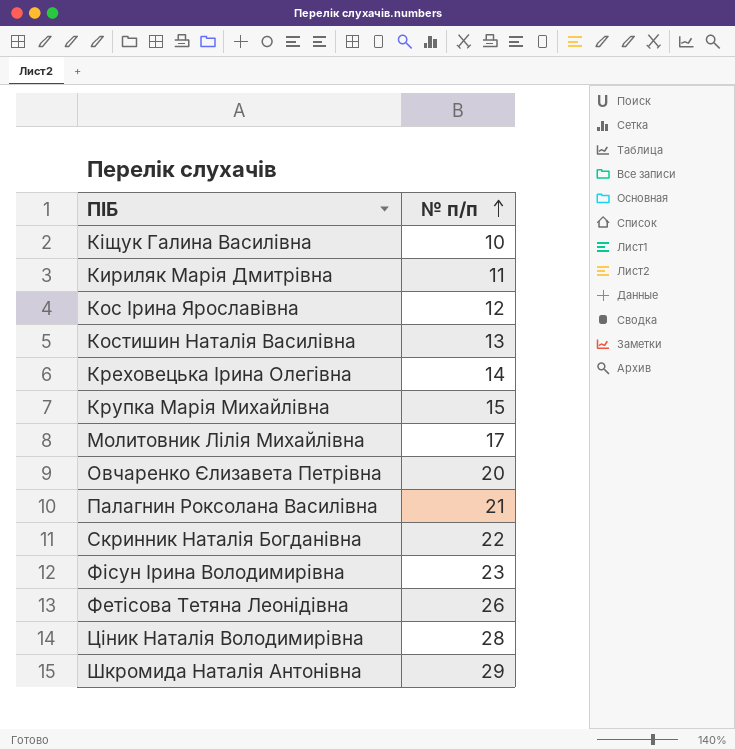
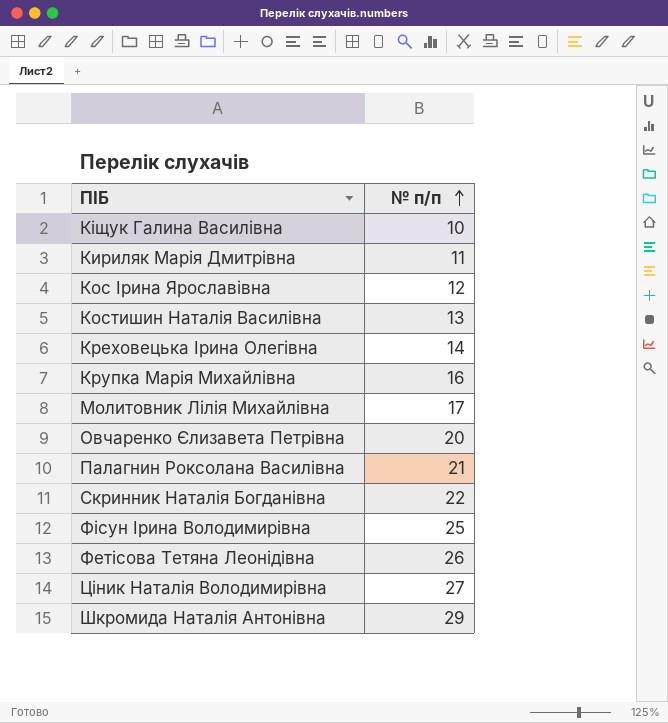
Крупка Марія Михайлівна | № п/п: 15 -> 16
Фісун Ірина Володимирівна | № п/п: 23 -> 25
Ціник Наталія Володимирівна | № п/п: 28 -> 27

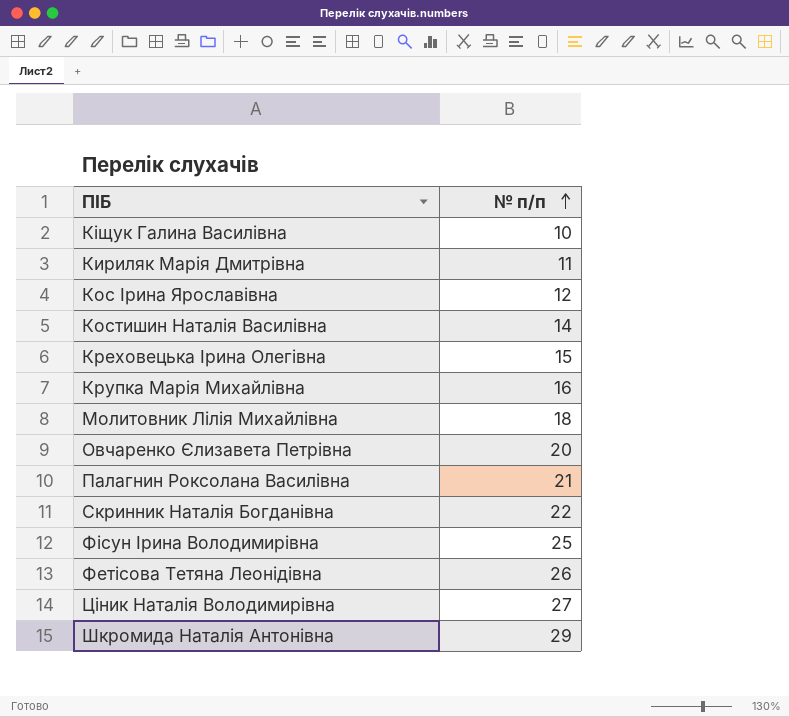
Костишин Наталія Василівна | № п/п: 13 -> 14
Креховецька Ірина Олегівна | № п/п: 14 -> 15
Молитовник Лілія Михайлівна | № п/п: 17 -> 18

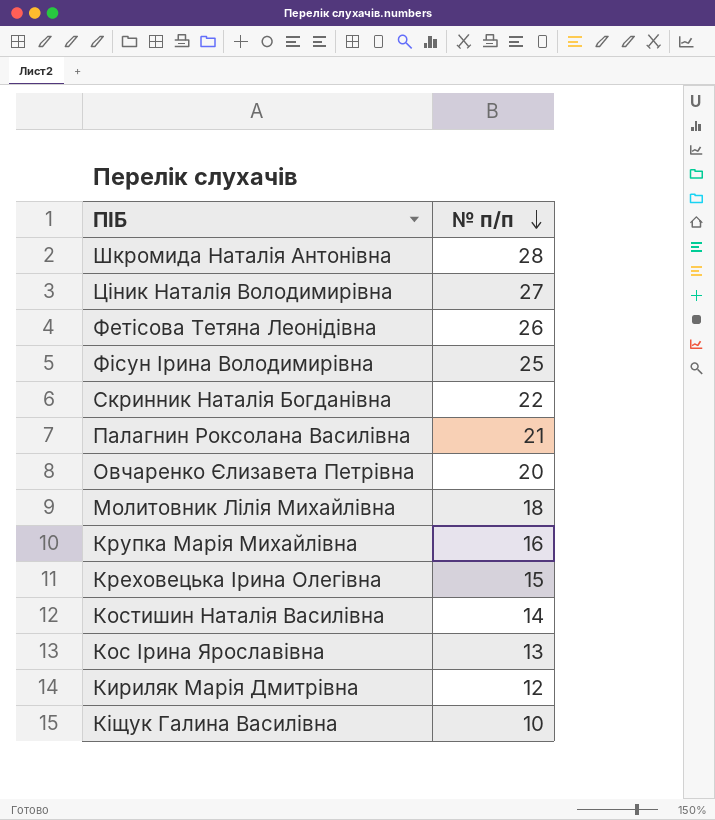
row order: № п/п ascending -> № п/п descending
Шкромида Наталія Антонівна | № п/п: 29 -> 28
Кос Ірина Ярославівна | № п/п: 12 -> 13
Кириляк Марія Дмитрівна | № п/п: 11 -> 12

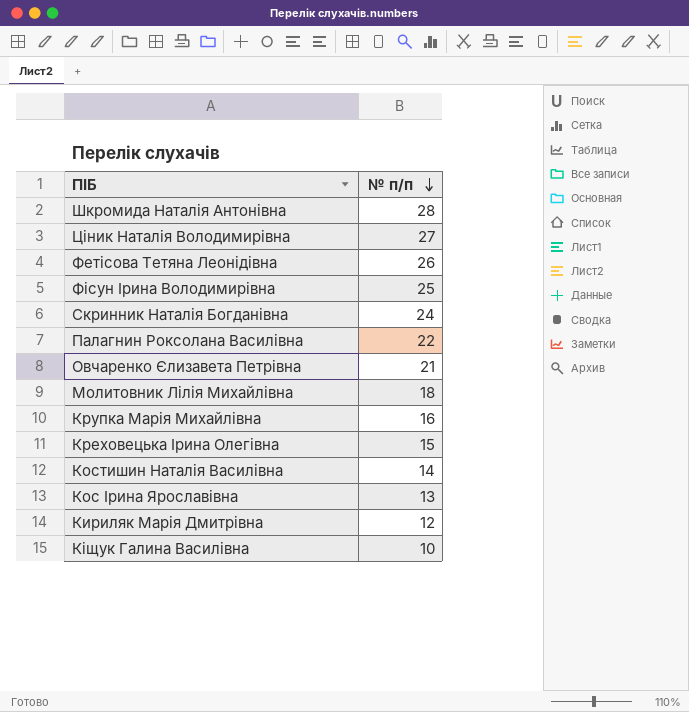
Скринник Наталія Богданівна | № п/п: 22 -> 24
Палагнин Роксолана Василівна | № п/п: 21 -> 22
Овчаренко Єлизавета Петрівна | № п/п: 20 -> 21

